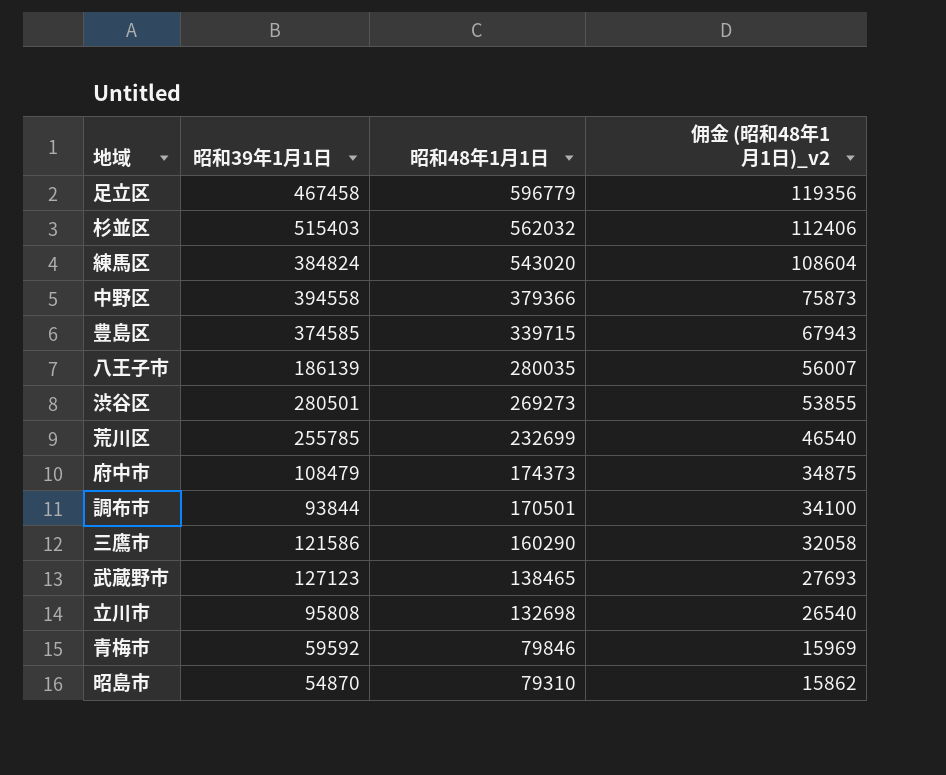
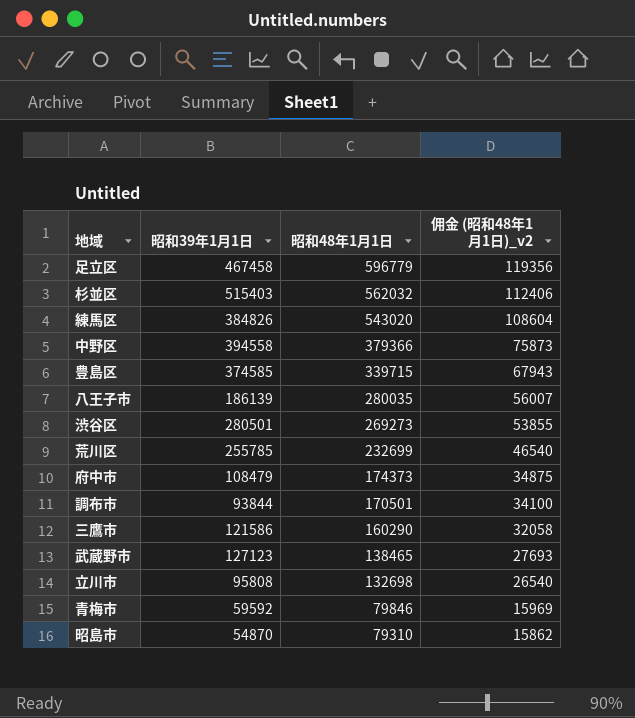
練馬区 | 昭和39年1月1日: 384824 -> 384826

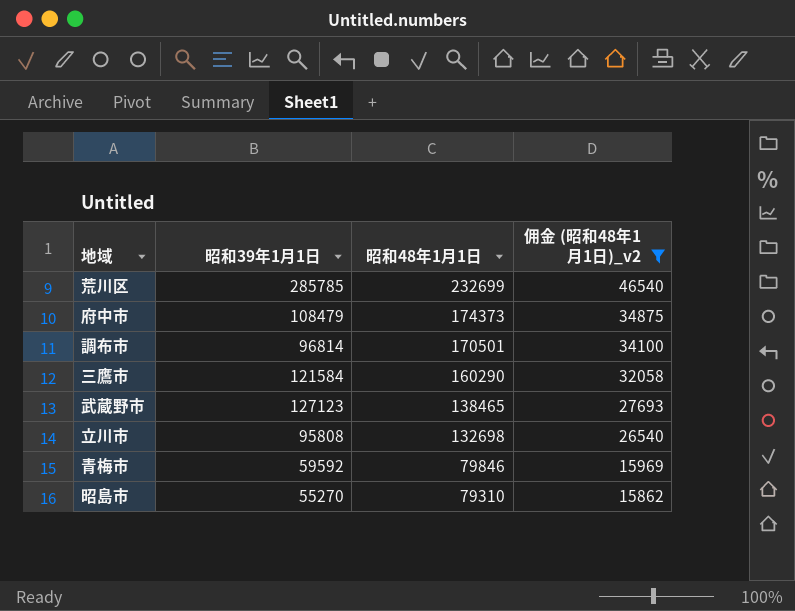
filter: none -> 佣金 (昭和48年1月1日)_v2 <= 46540
荒川区 | 昭和39年1月1日: 255785 -> 285785
調布市 | 昭和39年1月1日: 93844 -> 96814
三鷹市 | 昭和39年1月1日: 121586 -> 121584
昭島市 | 昭和39年1月1日: 54870 -> 55270

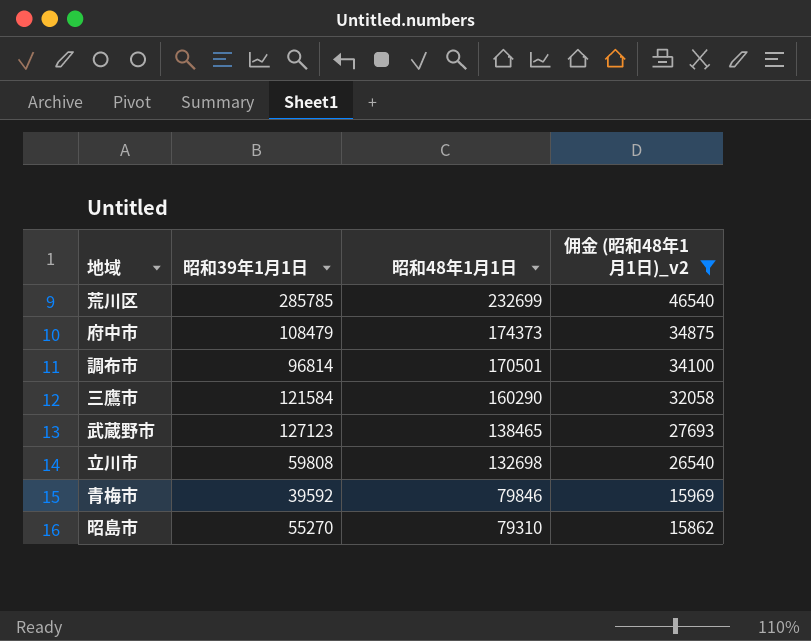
立川市 | 昭和39年1月1日: 95808 -> 59808
青梅市 | 昭和39年1月1日: 59592 -> 39592

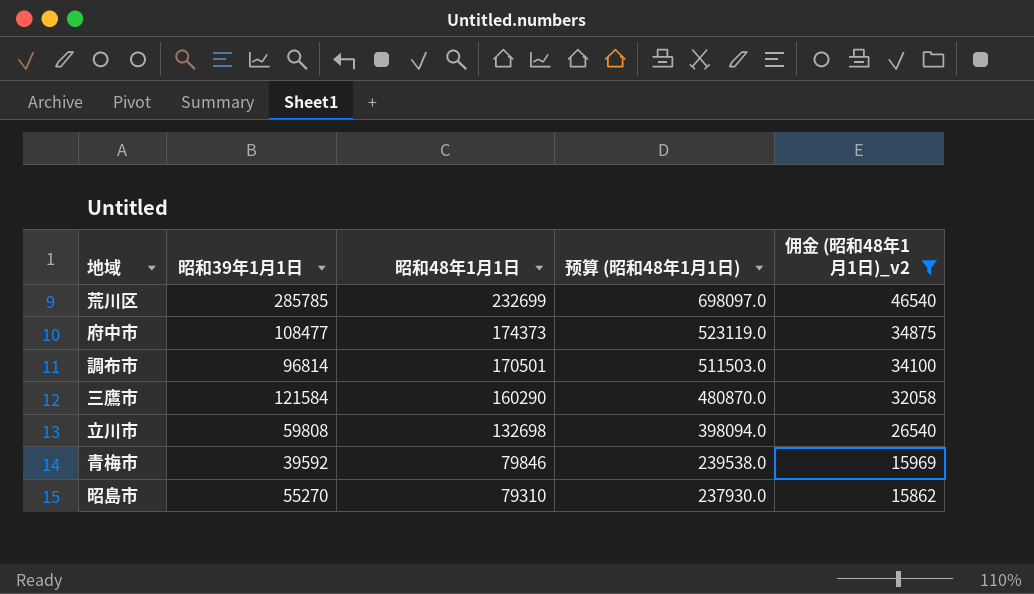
column 预算 (昭和48年1月1日) | formula: none -> [昭和48年1月1日] * 3
row 武蔵野市: 127123 | 138465 | 27693 -> none
府中市 | 昭和39年1月1日: 108479 -> 108477

